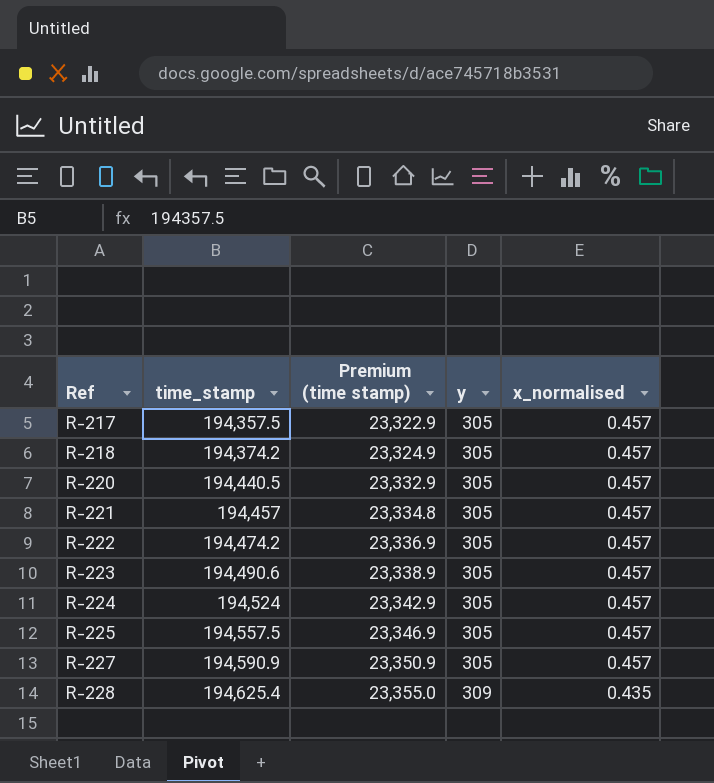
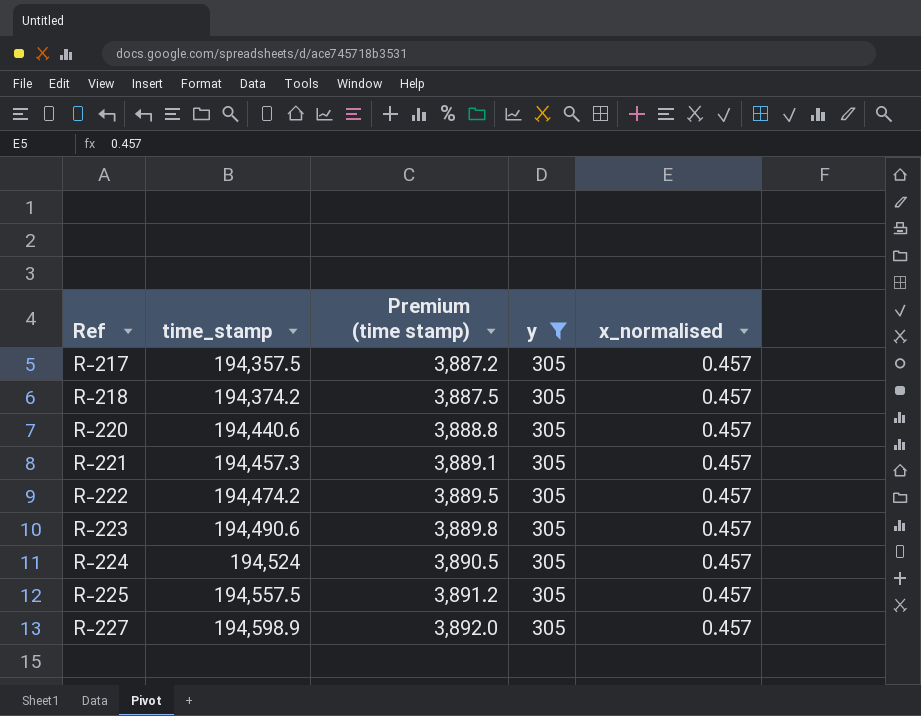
filter: none -> y = 305
column Premium (time stamp) | formula: [time_stamp] * 0.12 -> [time_stamp] * 0.02
R-220 | time_stamp: 194,440.5 -> 194,440.6
R-221 | time_stamp: 194,457 -> 194,457.3
R-227 | time_stamp: 194,590.9 -> 194,598.9

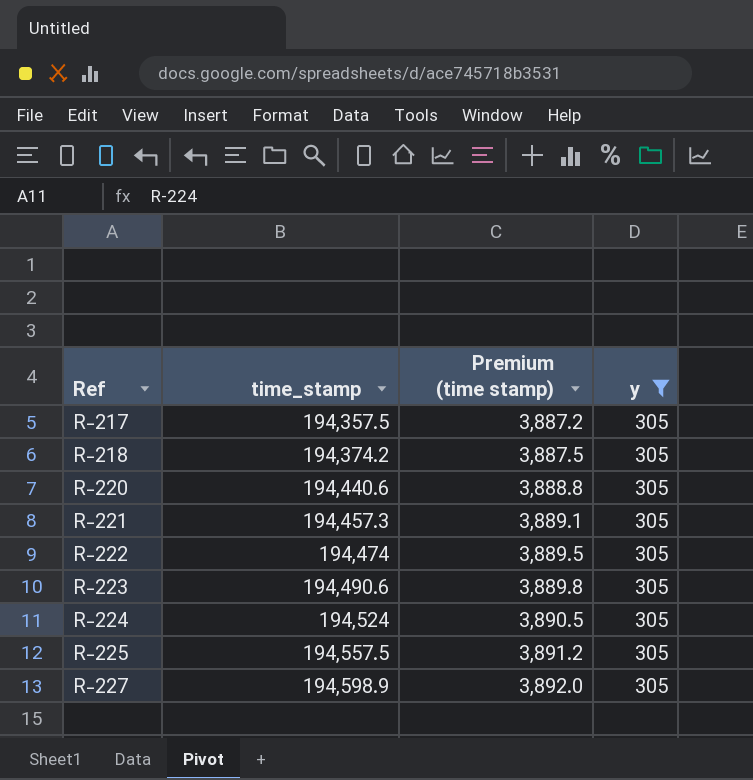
column x_normalised | position: 5 -> none
R-222 | time_stamp: 194,474.2 -> 194,474

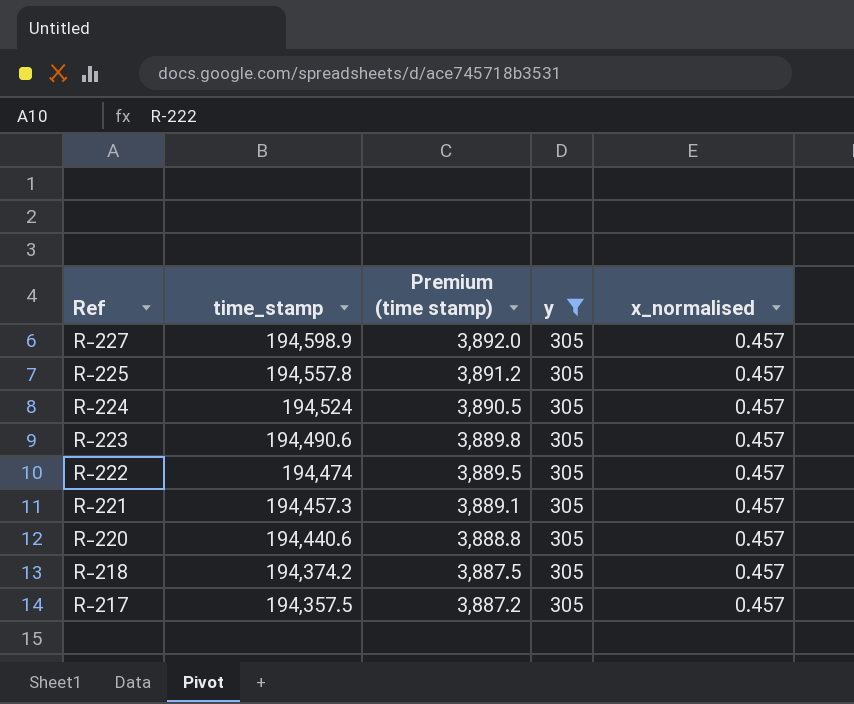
row order: Ref ascending -> Ref descending
column x_normalised | position: none -> 5
R-225 | time_stamp: 194,557.5 -> 194,557.8

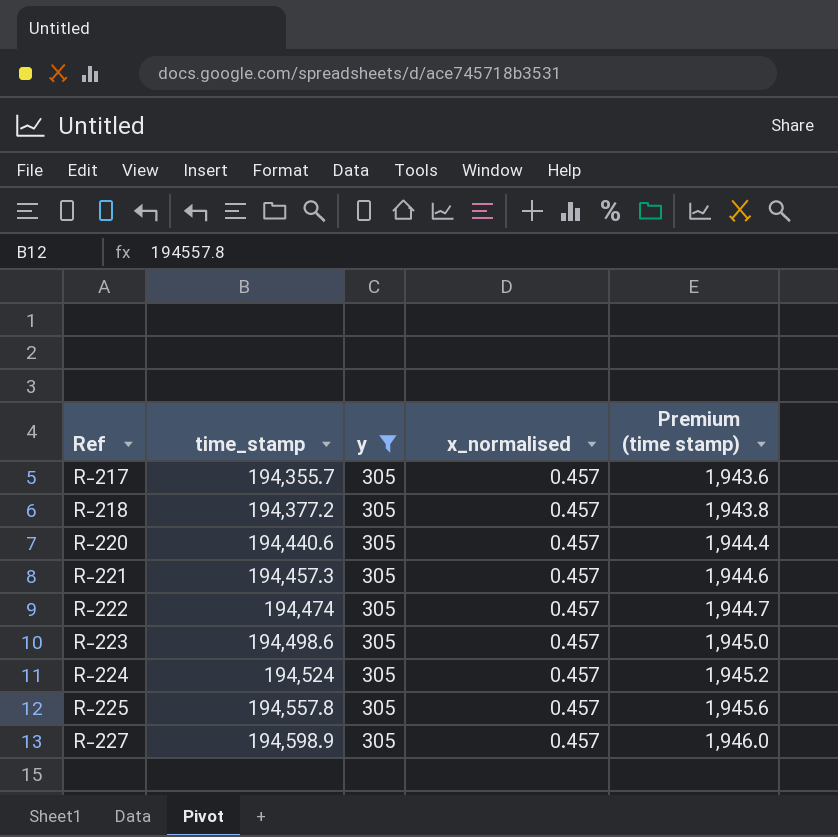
row order: Ref descending -> Ref ascending
column Premium (time stamp) | formula: [time_stamp] * 0.02 -> [time_stamp] * 0.01
column Premium (time stamp) | position: 3 -> 5
R-217 | time_stamp: 194,357.5 -> 194,355.7
R-218 | time_stamp: 194,374.2 -> 194,377.2
R-223 | time_stamp: 194,490.6 -> 194,498.6

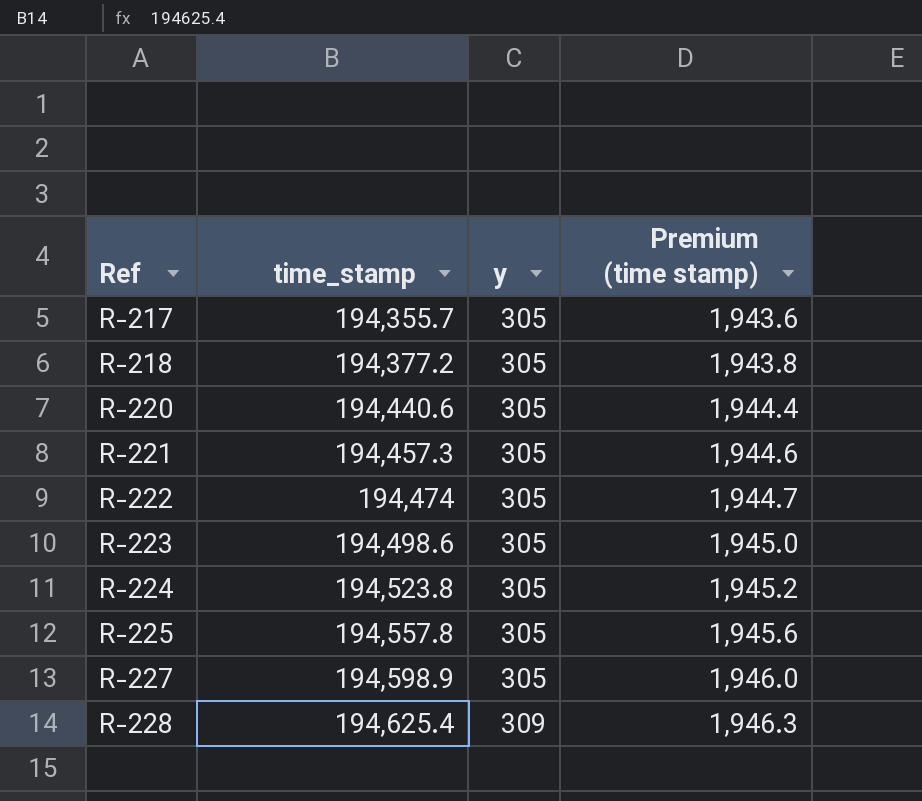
filter: y = 305 -> none
column x_normalised | position: 4 -> none
R-224 | time_stamp: 194,524 -> 194,523.8

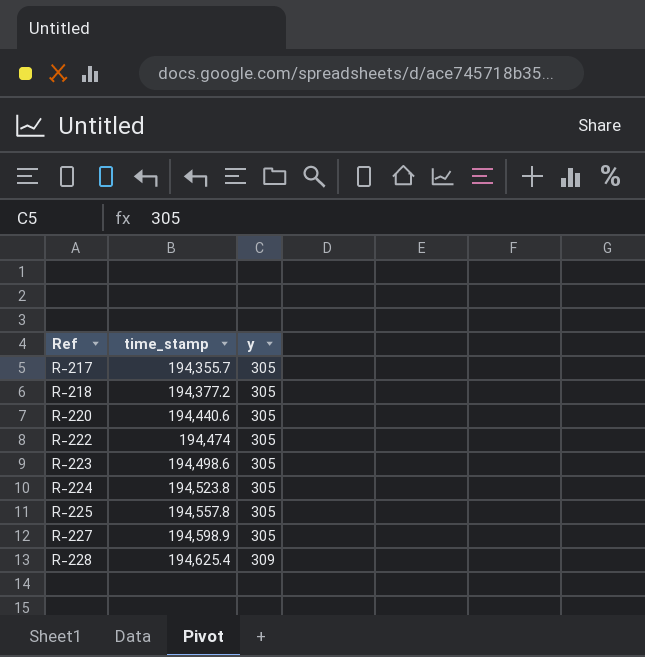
column Premium (time stamp) | formula: [time_stamp] * 0.01 -> none
row R-221: 194,457.3 | 305 | 1,944.6 -> none

